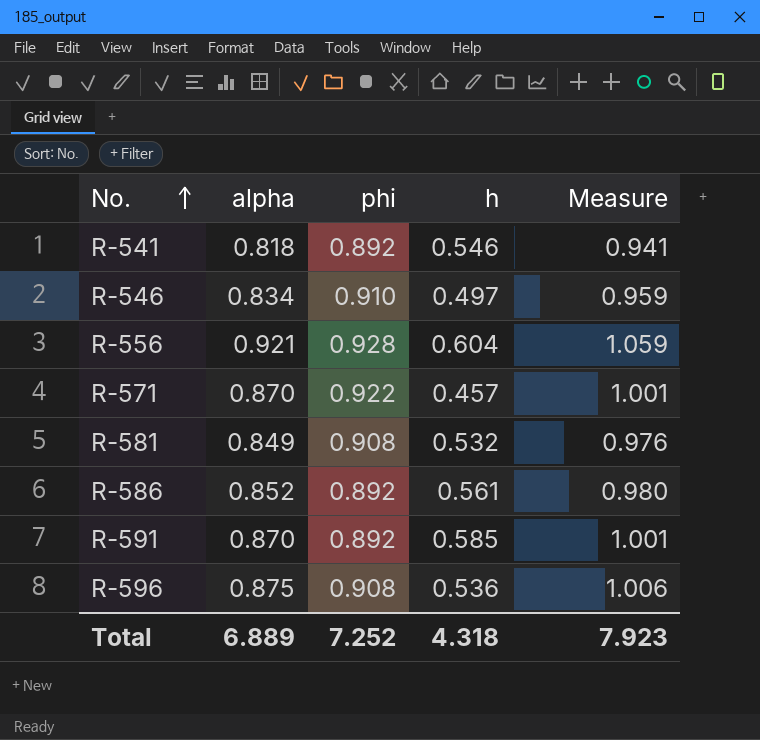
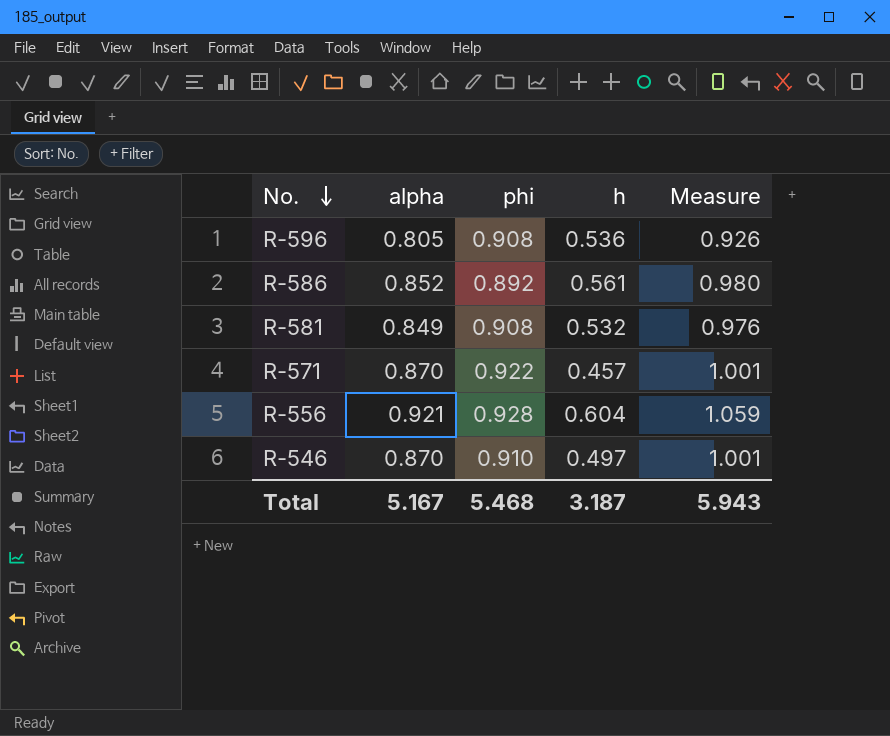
row order: No. ascending -> No. descending
row R-541: 0.818 | 0.892 | 0.546 | 0.941 -> none
row R-591: 0.870 | 0.892 | 0.585 | 1.001 -> none
R-596 | alpha: 0.875 -> 0.805
R-596 | Measure: 1.006 -> 0.926
R-546 | alpha: 0.834 -> 0.870
R-546 | Measure: 0.959 -> 1.001
Total | alpha: 6.889 -> 5.167
Total | phi: 7.252 -> 5.468
Total | h: 4.318 -> 3.187
Total | Measure: 7.923 -> 5.943

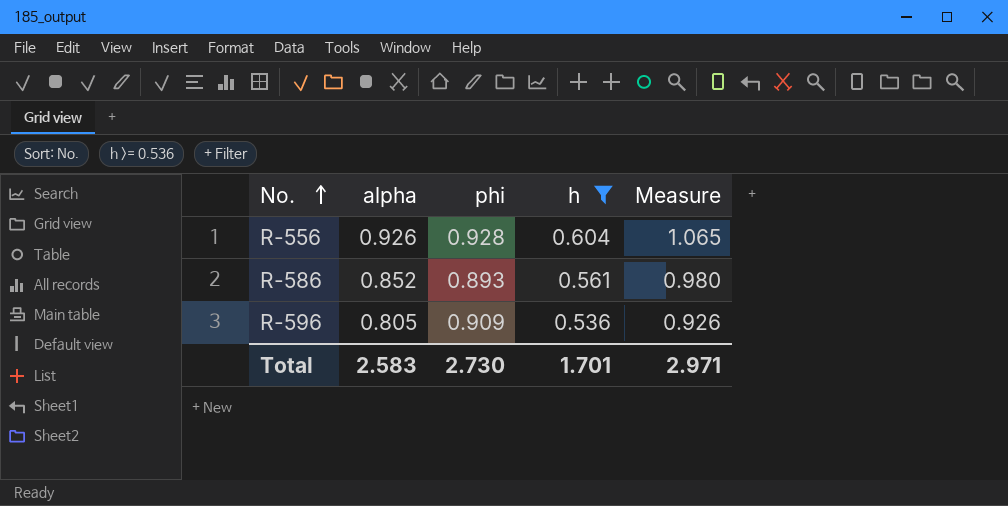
filter: none -> h >= 0.536
row order: No. descending -> No. ascending
R-556 | alpha: 0.921 -> 0.926
R-556 | Measure: 1.059 -> 1.065
R-586 | phi: 0.892 -> 0.893
R-596 | phi: 0.908 -> 0.909
Total | alpha: 5.167 -> 2.583
Total | phi: 5.468 -> 2.730
Total | h: 3.187 -> 1.701
Total | Measure: 5.943 -> 2.971

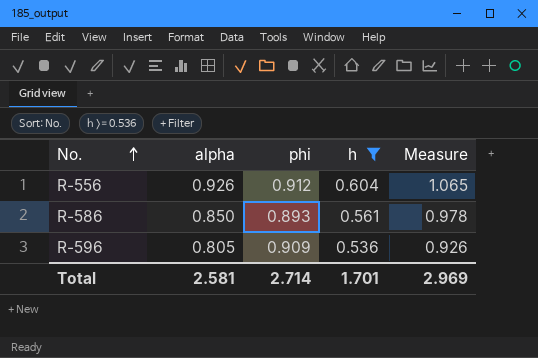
R-556 | phi: 0.928 -> 0.912
R-586 | alpha: 0.852 -> 0.850
R-586 | Measure: 0.980 -> 0.978
Total | alpha: 2.583 -> 2.581
Total | phi: 2.730 -> 2.714
Total | Measure: 2.971 -> 2.969

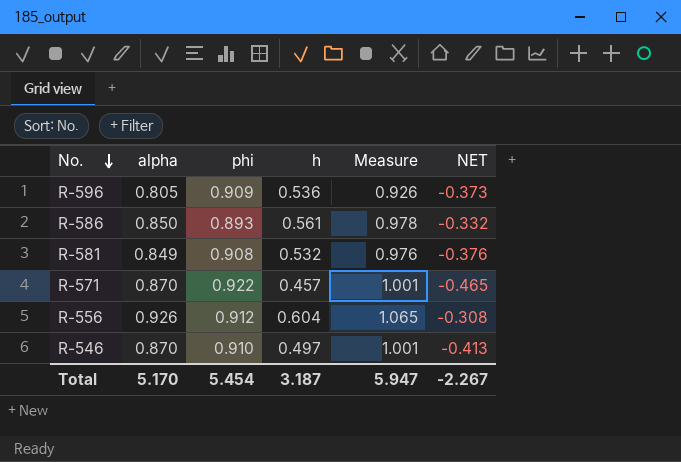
filter: h >= 0.536 -> none
row order: No. ascending -> No. descending
column NET | formula: none -> [h] - [phi]
Total | alpha: 2.581 -> 5.170
Total | phi: 2.714 -> 5.454
Total | h: 1.701 -> 3.187
Total | Measure: 2.969 -> 5.947

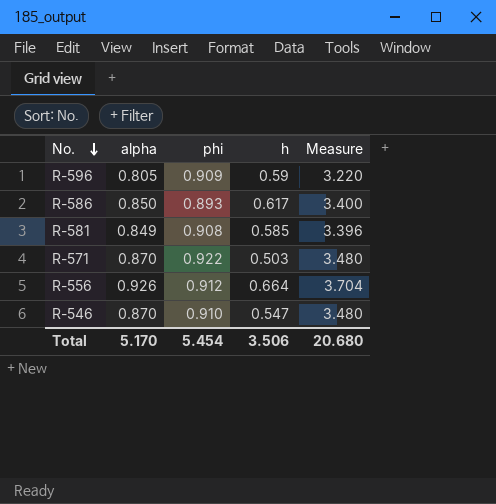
column NET | formula: [h] - [phi] -> none
column Measure | formula: [alpha] * 1.15 -> [alpha] * 4
R-596 | h: 0.536 -> 0.59
R-586 | h: 0.561 -> 0.617
R-581 | h: 0.532 -> 0.585
R-571 | h: 0.457 -> 0.503
R-556 | h: 0.604 -> 0.664
R-546 | h: 0.497 -> 0.547
Total | h: 3.187 -> 3.506
Total | Measure: 5.947 -> 20.680

